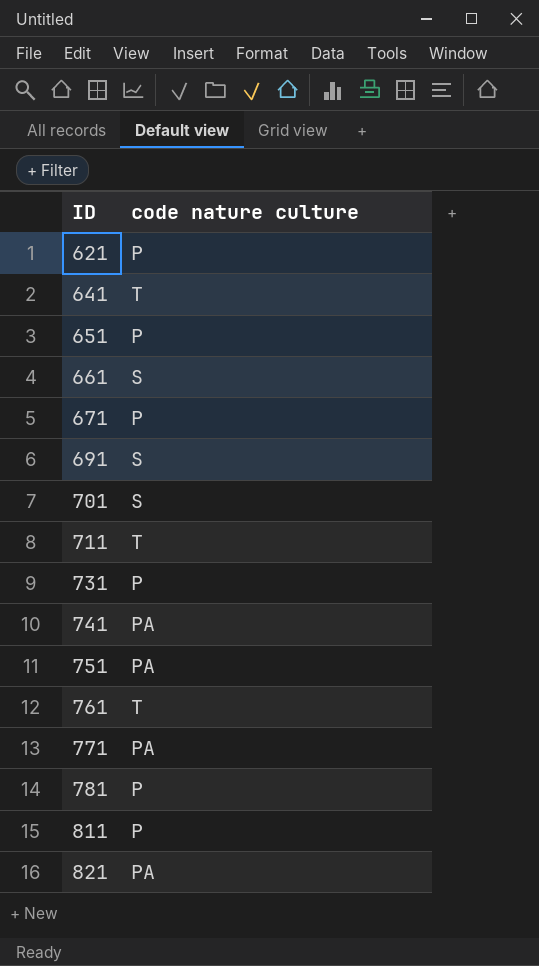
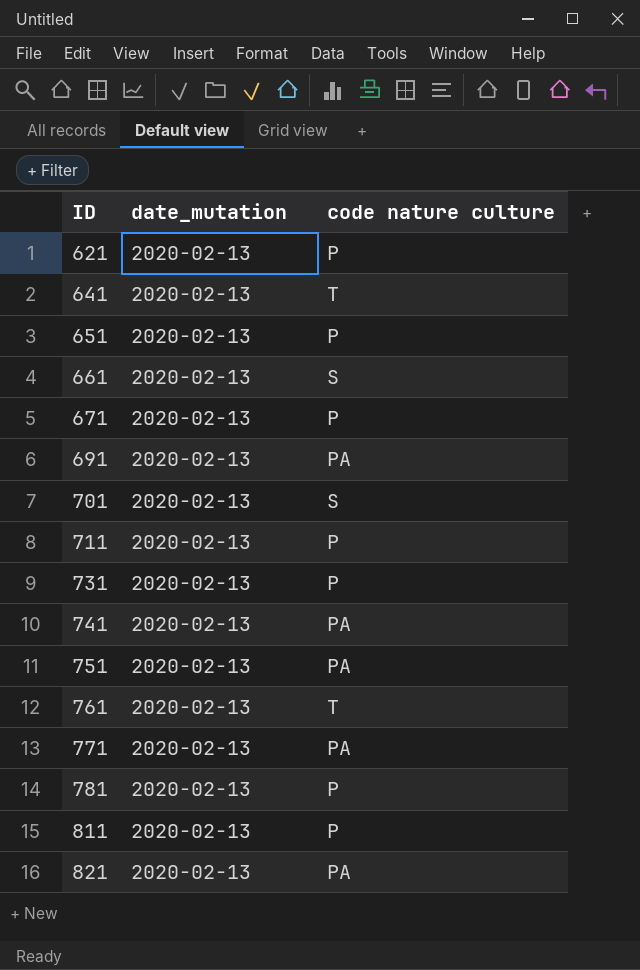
column date_mutation | position: none -> 2
691 | code nature culture: S -> PA
711 | code nature culture: T -> P

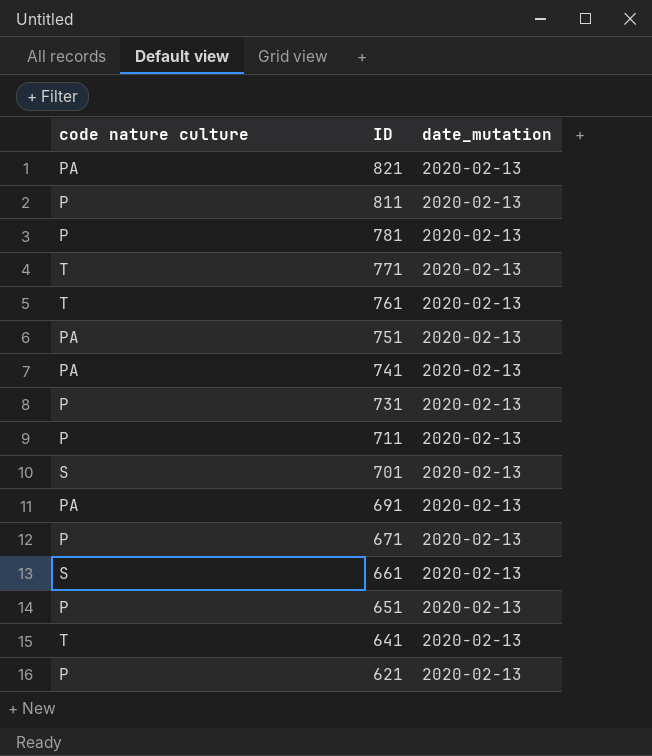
row order: ID ascending -> ID descending
column code nature culture | position: 3 -> 1
771 | code nature culture: PA -> T

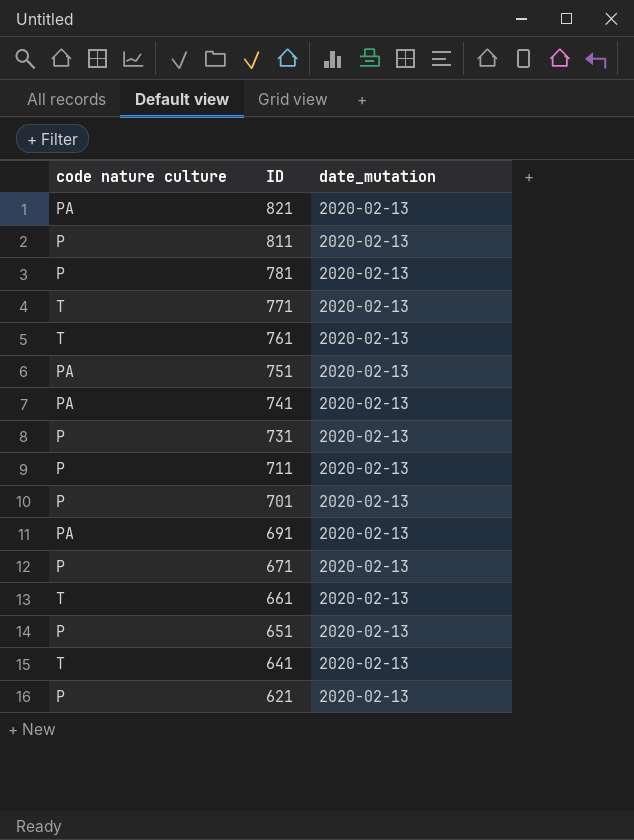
701 | code nature culture: S -> P
661 | code nature culture: S -> T

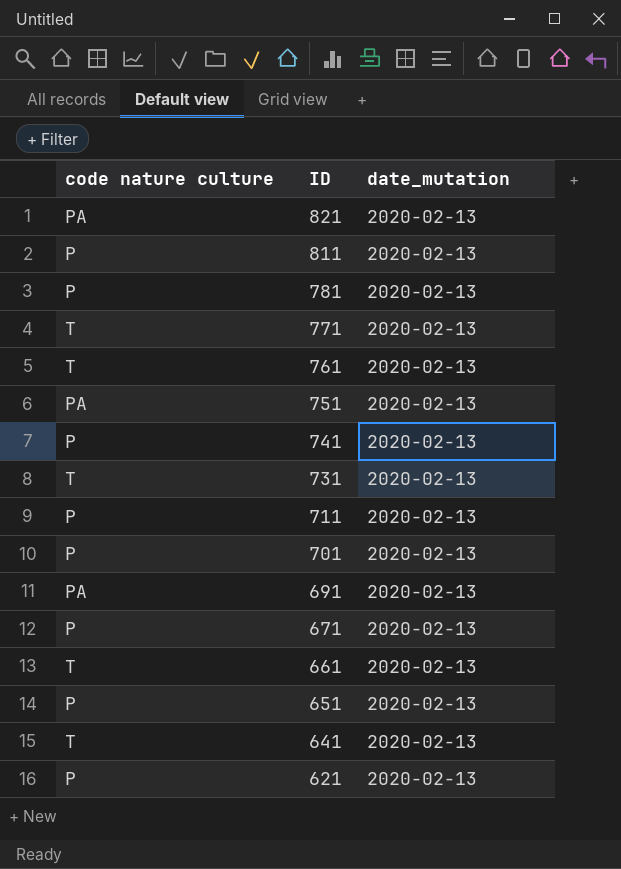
741 | code nature culture: PA -> P
731 | code nature culture: P -> T

